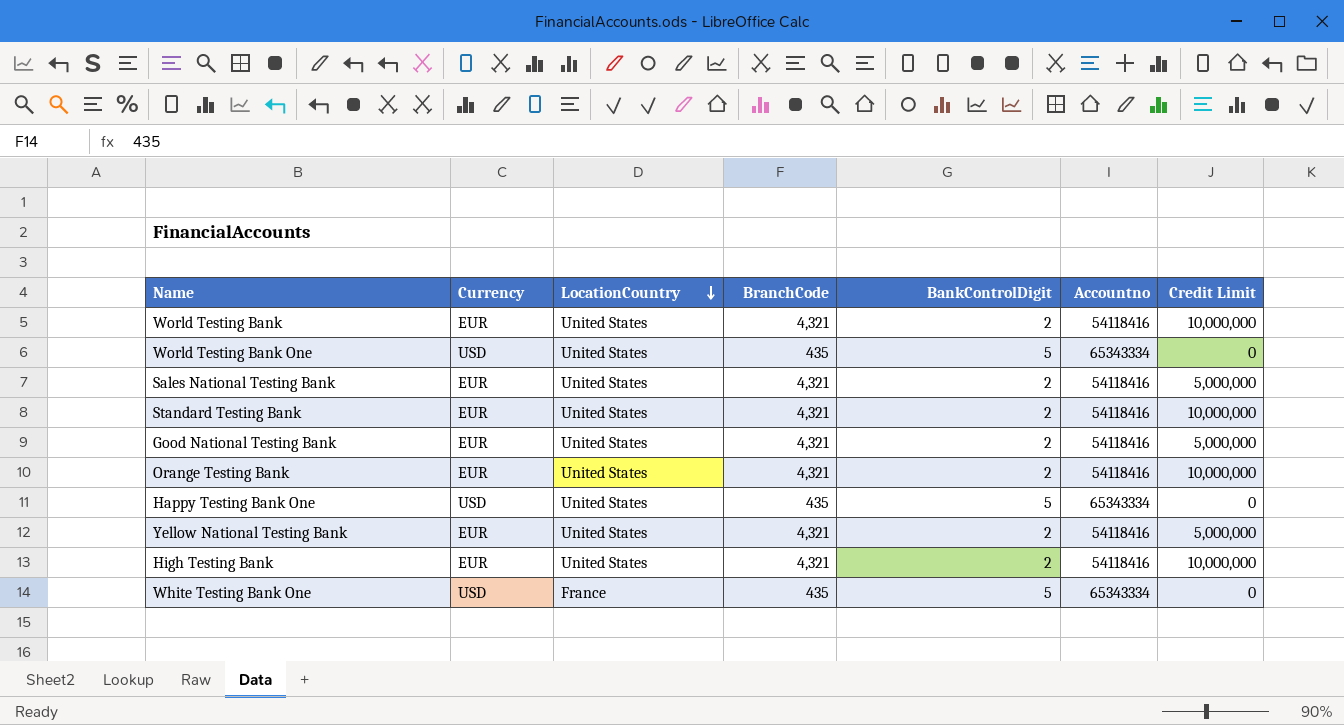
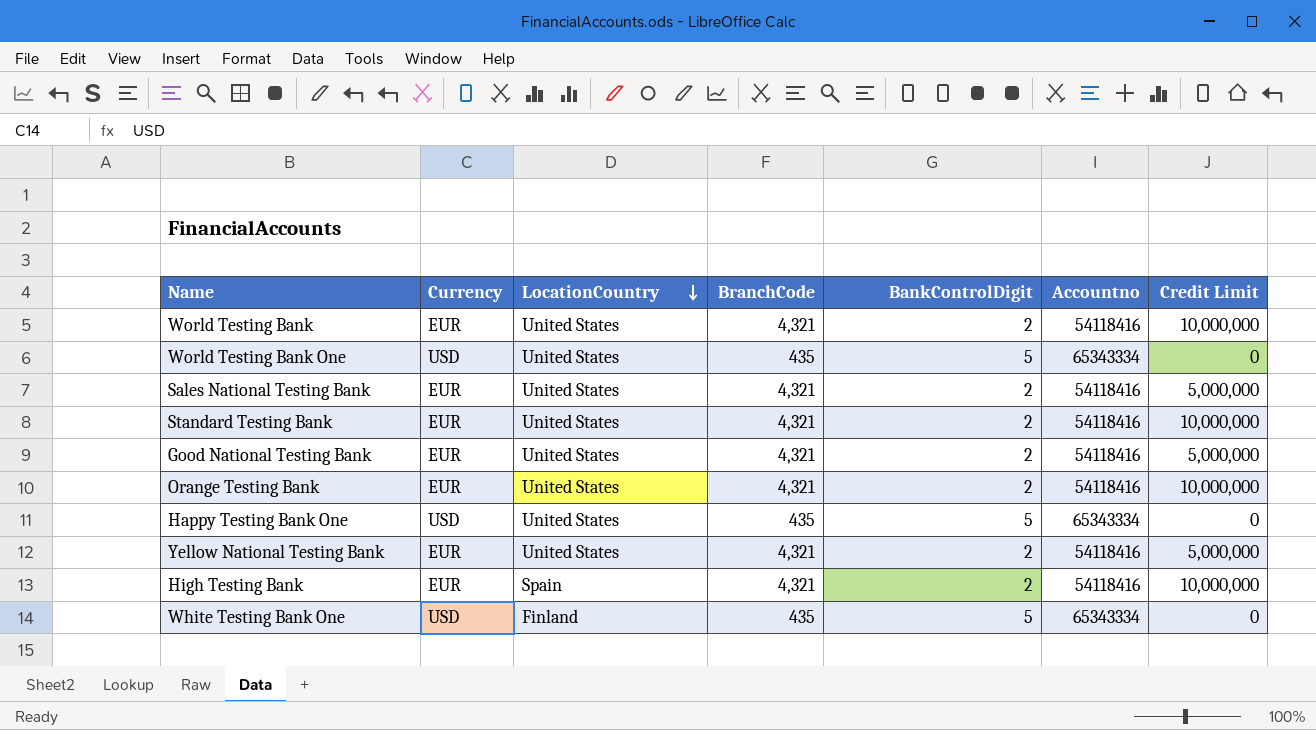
High Testing Bank | LocationCountry: United States -> Spain
White Testing Bank One | LocationCountry: France -> Finland

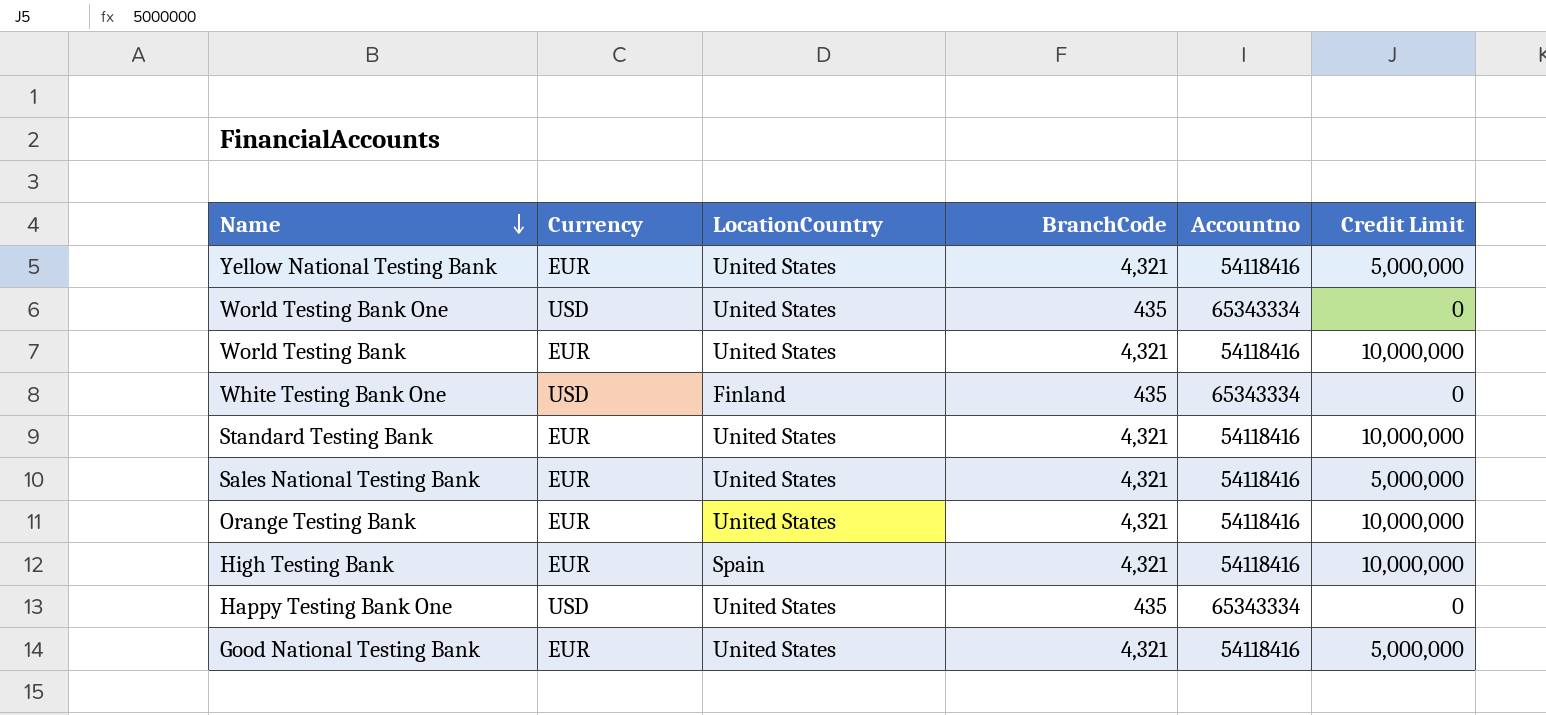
row order: LocationCountry descending -> Name descending
column BankControlDigit | position: 5 -> none

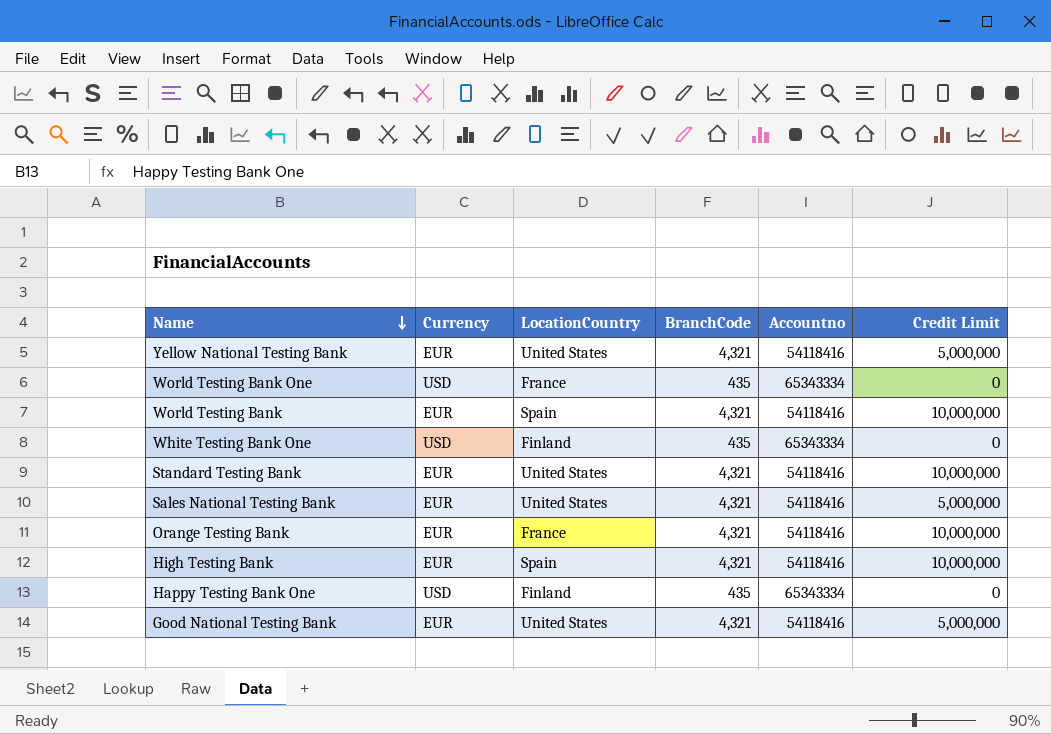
World Testing Bank One | LocationCountry: United States -> France
World Testing Bank | LocationCountry: United States -> Spain
Orange Testing Bank | LocationCountry: United States -> France
Happy Testing Bank One | LocationCountry: United States -> Finland

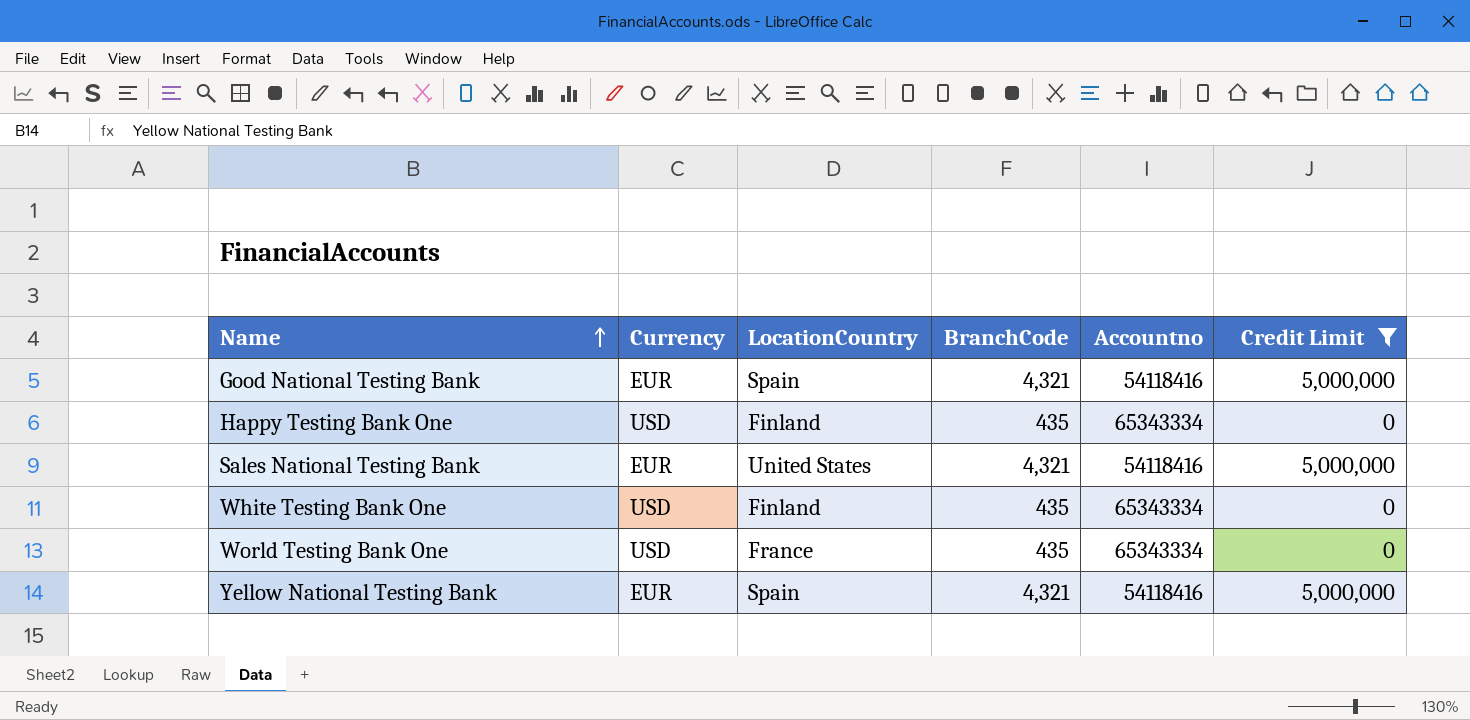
filter: none -> Credit Limit != 10,000,000
row order: Name descending -> Name ascending
Good National Testing Bank | LocationCountry: United States -> Spain
Yellow National Testing Bank | LocationCountry: United States -> Spain

